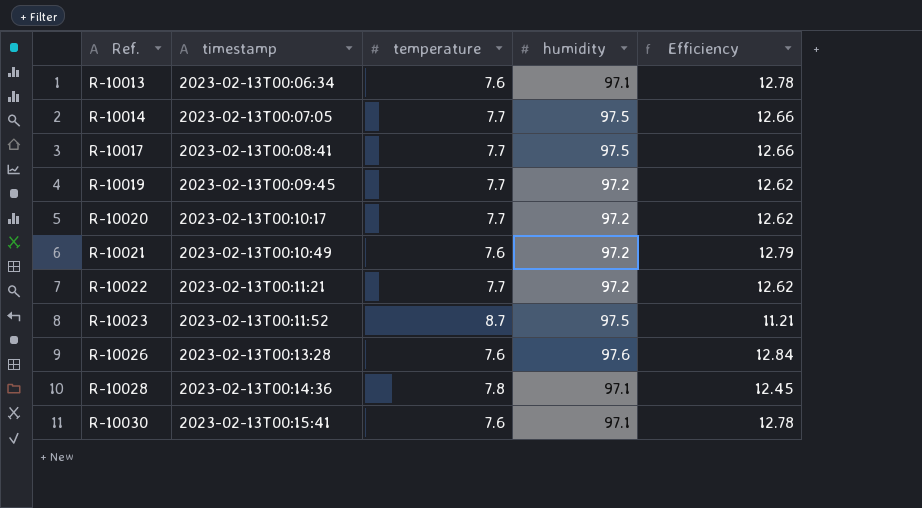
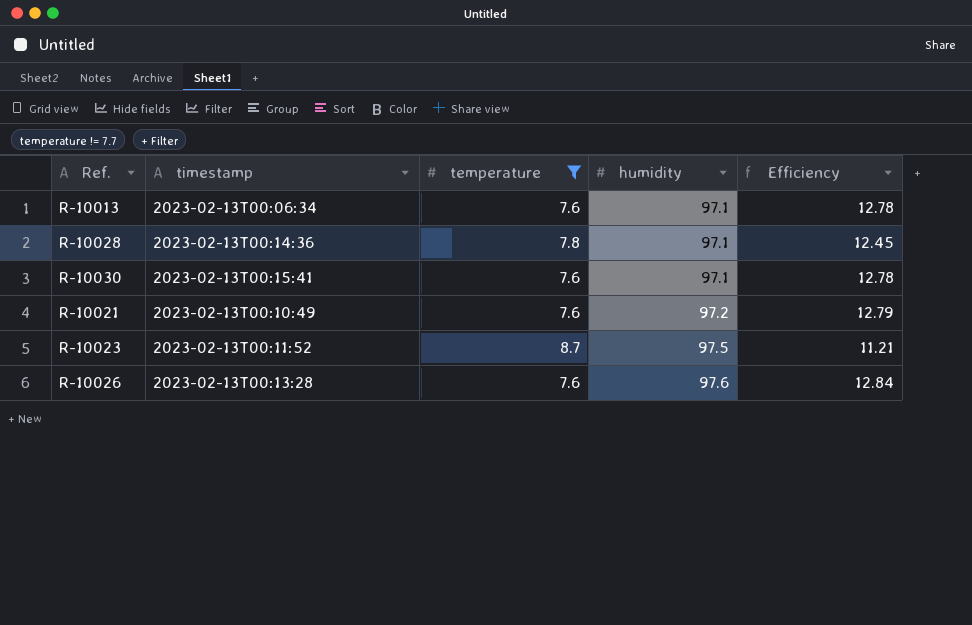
filter: none -> temperature != 7.7
row order: Ref. ascending -> humidity ascending

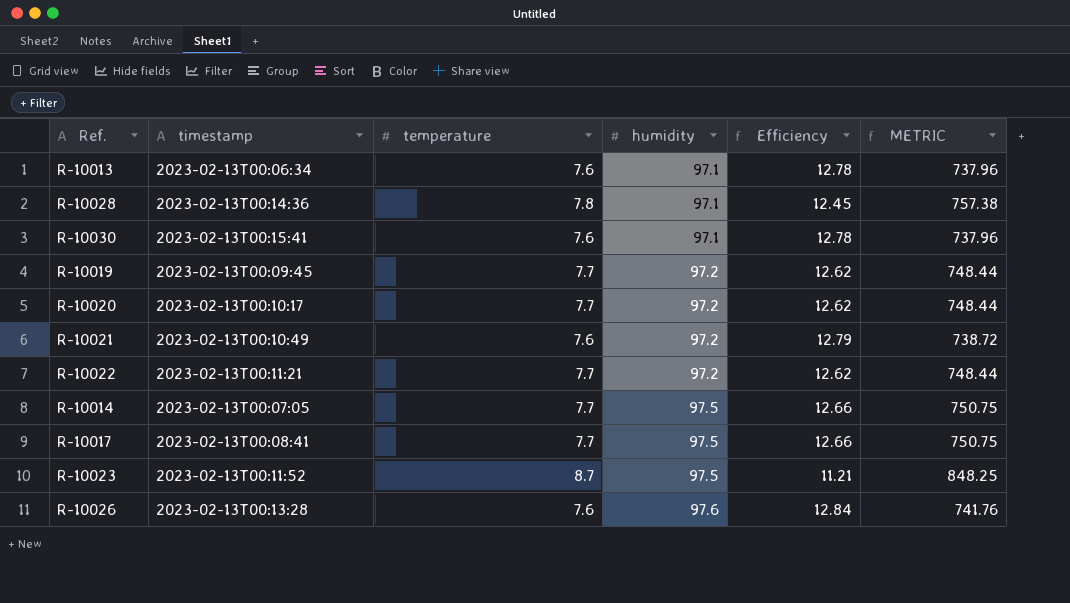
filter: temperature != 7.7 -> none
column METRIC | formula: none -> [temperature] * [humidity]

